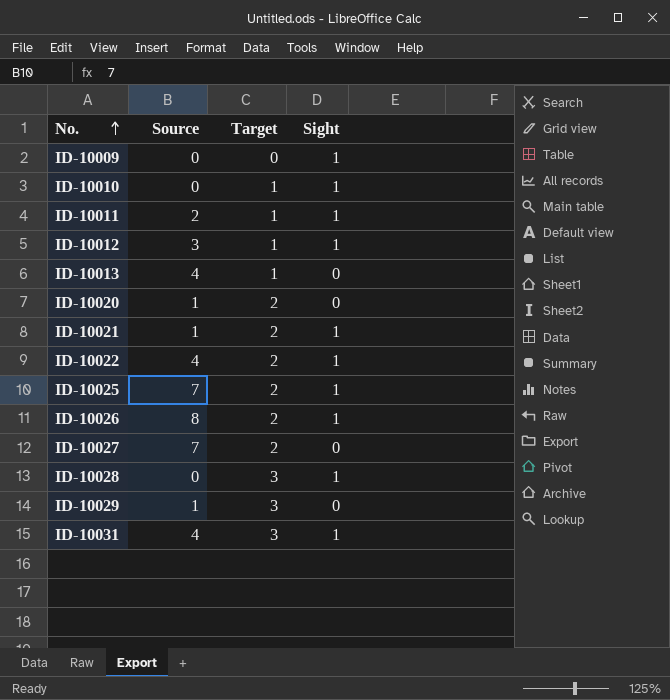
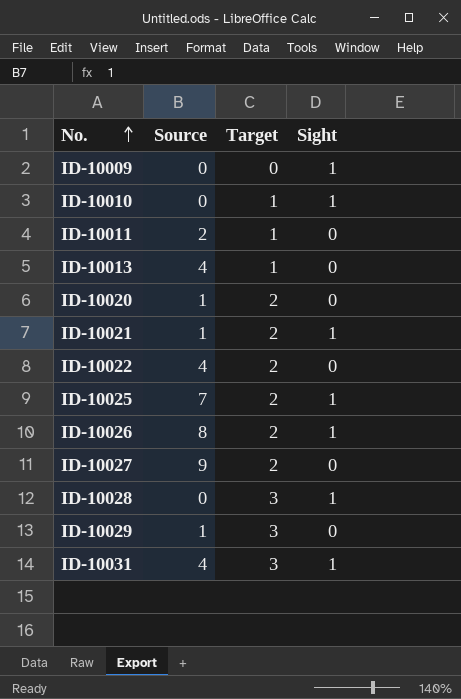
row ID-10012: 3 | 1 | 1 -> none
ID-10011 | Sight: 1 -> 0
ID-10022 | Sight: 1 -> 0
ID-10027 | Source: 7 -> 9

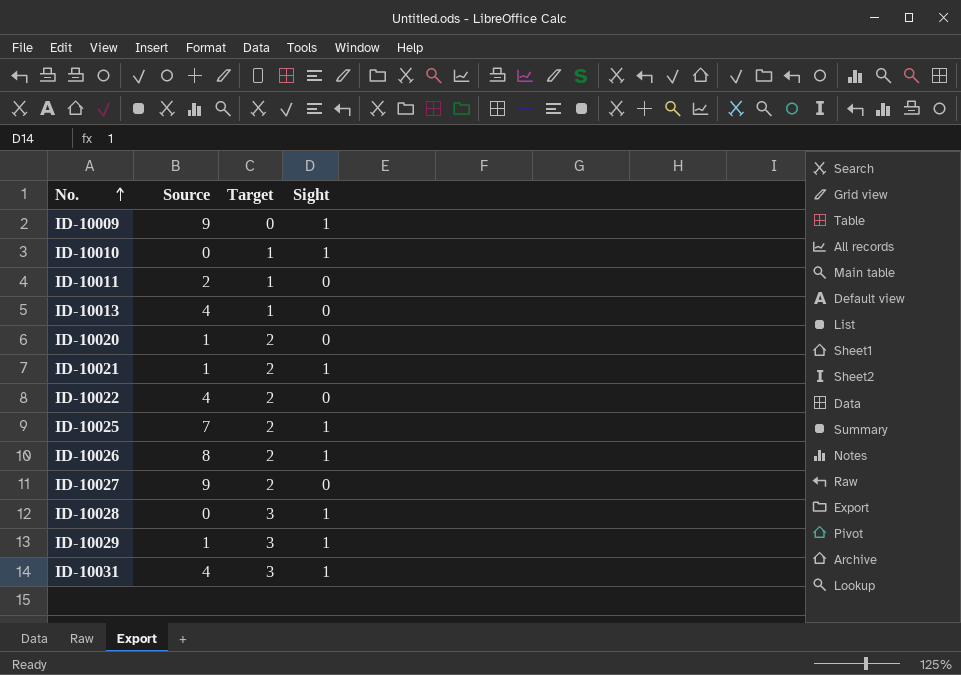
ID-10009 | Source: 0 -> 9
ID-10029 | Sight: 0 -> 1

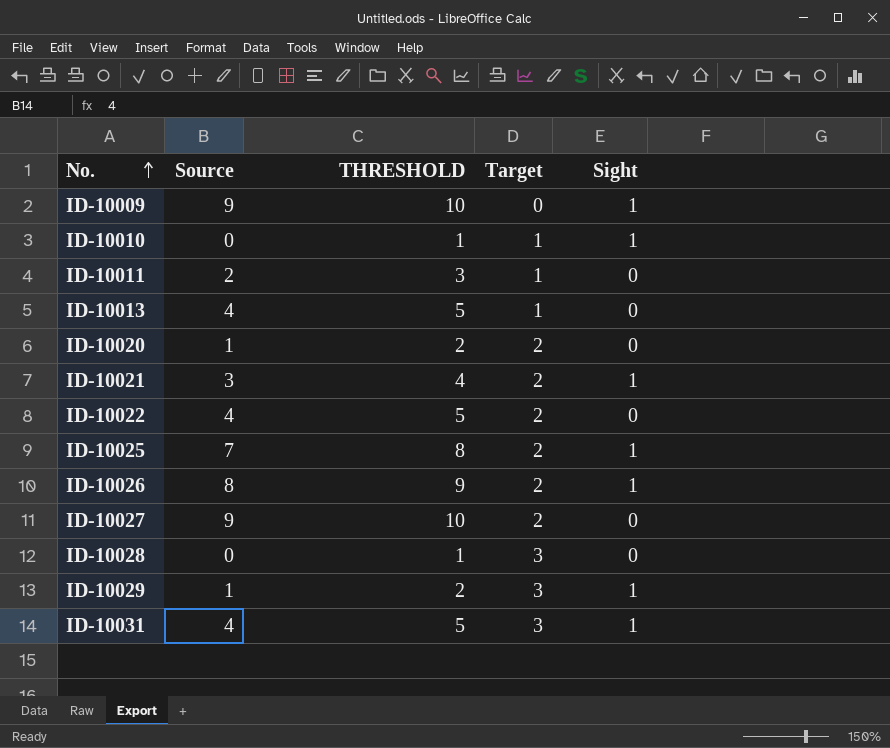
column THRESHOLD | formula: none -> [Source] + 1
ID-10021 | Source: 1 -> 3
ID-10028 | Sight: 1 -> 0

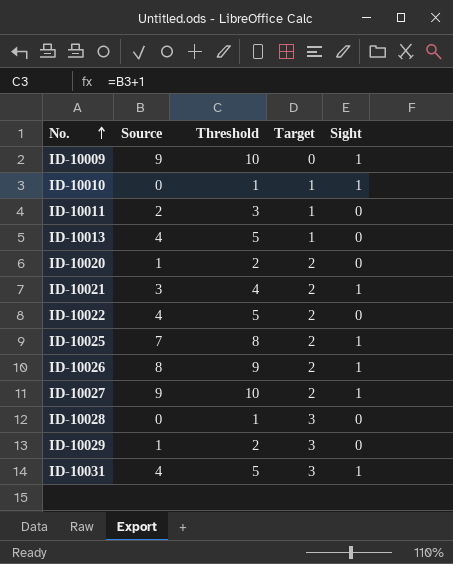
column name: THRESHOLD -> Threshold
ID-10027 | Sight: 0 -> 1
ID-10029 | Sight: 1 -> 0

